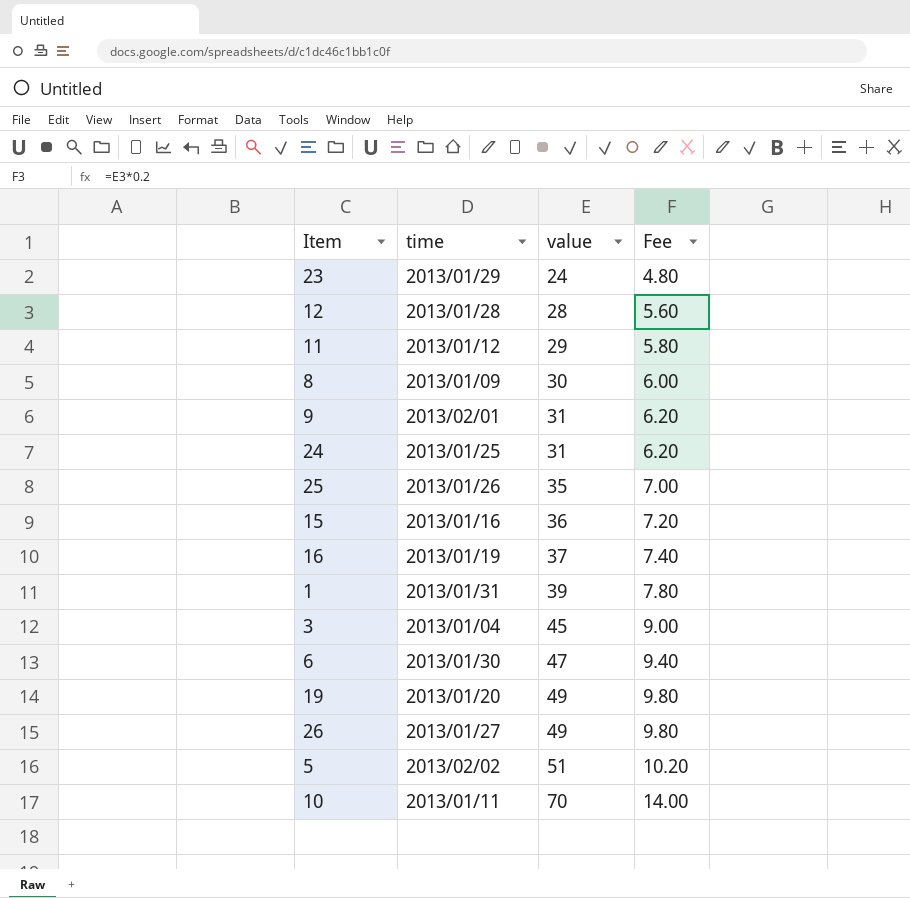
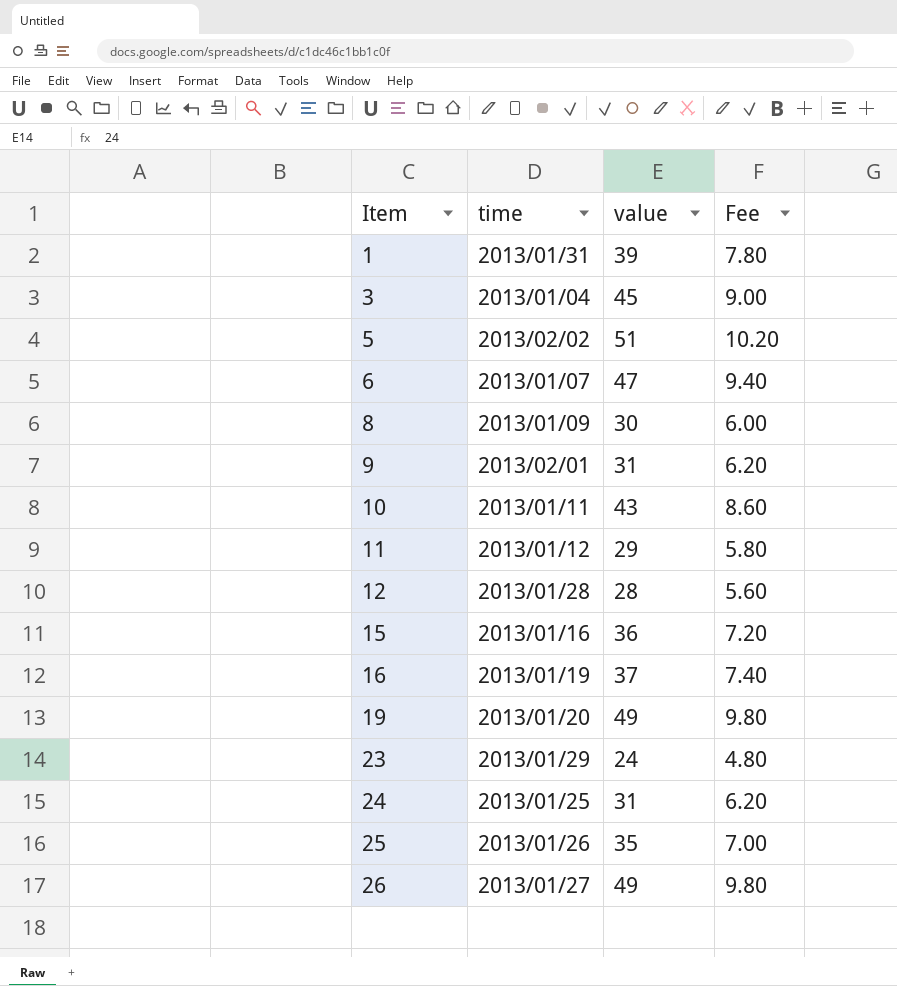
row order: value ascending -> Item ascending
6 | time: 2013/01/30 -> 2013/01/07
10 | value: 70 -> 43
10 | Fee: 14.00 -> 8.60

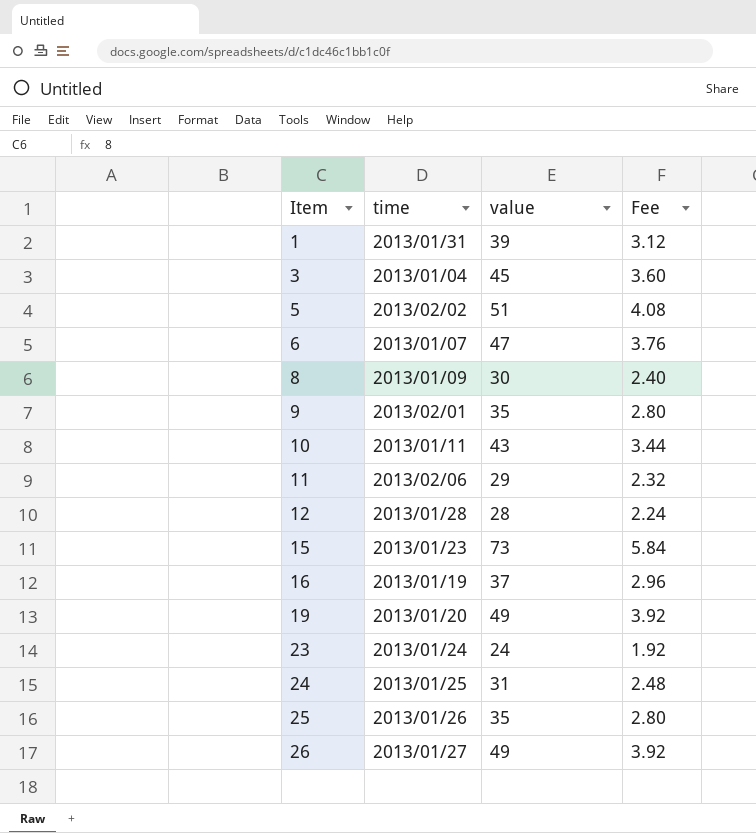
column Fee | formula: [value] * 0.2 -> [value] * 0.08
9 | value: 31 -> 35
11 | time: 2013/01/12 -> 2013/02/06
15 | time: 2013/01/16 -> 2013/01/23
15 | value: 36 -> 73
23 | time: 2013/01/29 -> 2013/01/24

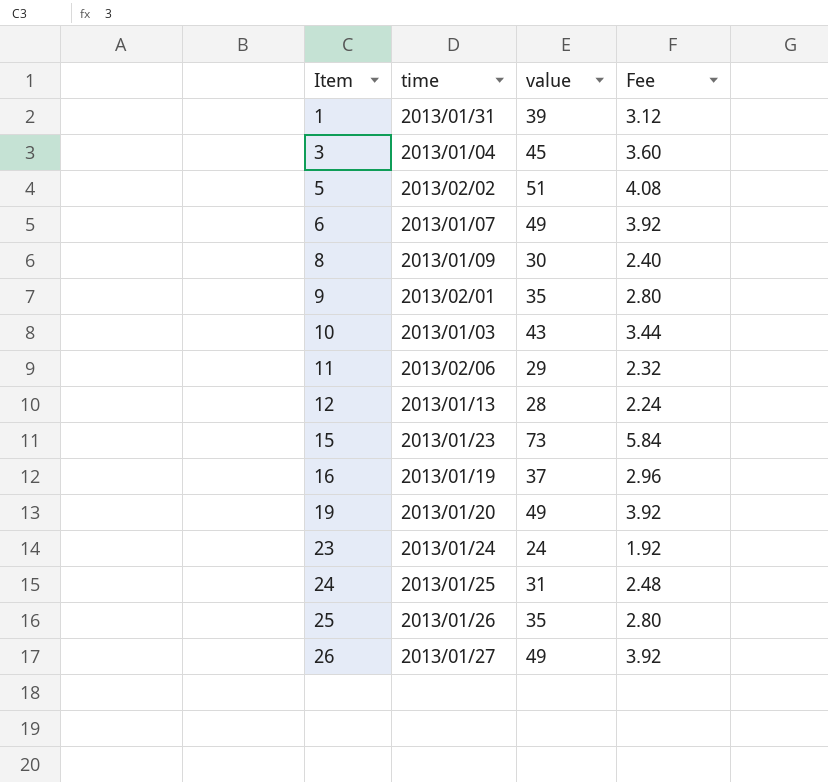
6 | value: 47 -> 49
6 | Fee: 3.76 -> 3.92
10 | time: 2013/01/11 -> 2013/01/03
12 | time: 2013/01/28 -> 2013/01/13

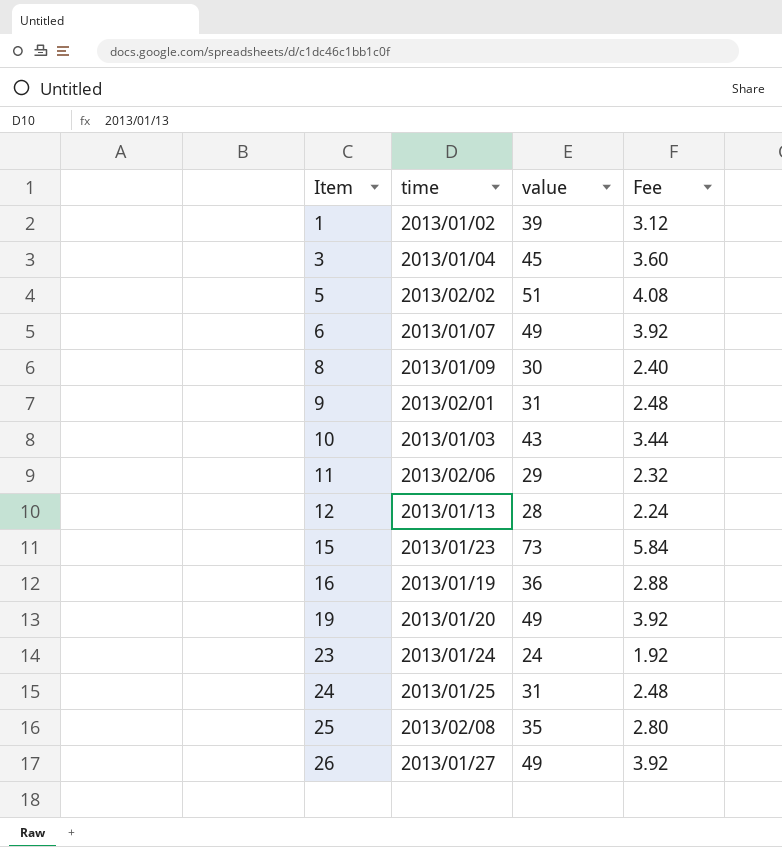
1 | time: 2013/01/31 -> 2013/01/02
9 | value: 35 -> 31
9 | Fee: 2.80 -> 2.48
16 | value: 37 -> 36
16 | Fee: 2.96 -> 2.88
25 | time: 2013/01/26 -> 2013/02/08

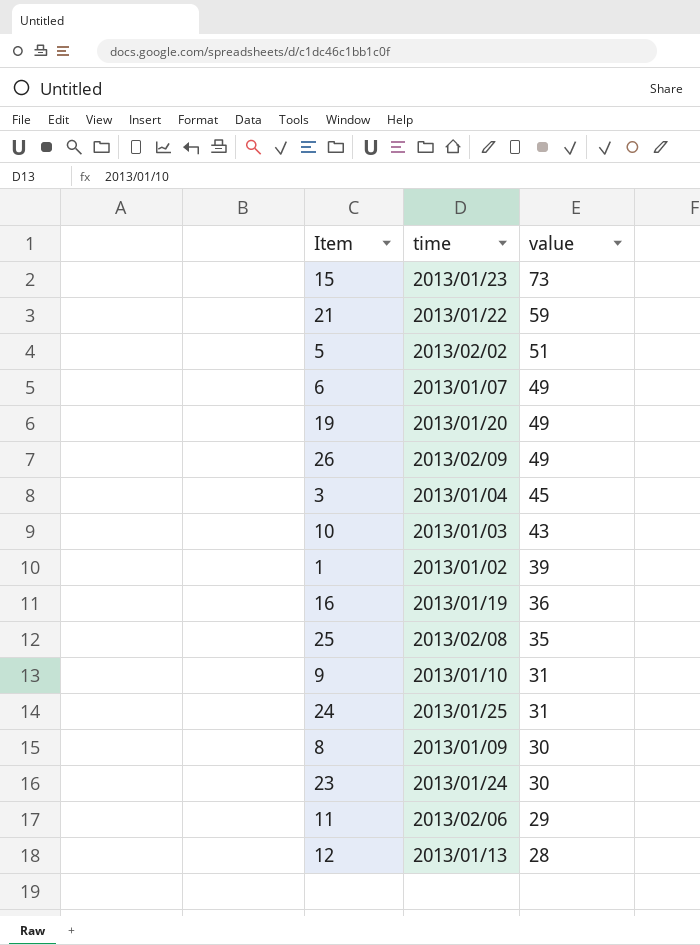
row order: Item ascending -> value descending
column Fee | formula: [value] * 0.08 -> none
row 21: none -> 2013/01/22 | 59
26 | time: 2013/01/27 -> 2013/02/09
9 | time: 2013/02/01 -> 2013/01/10
23 | value: 24 -> 30

